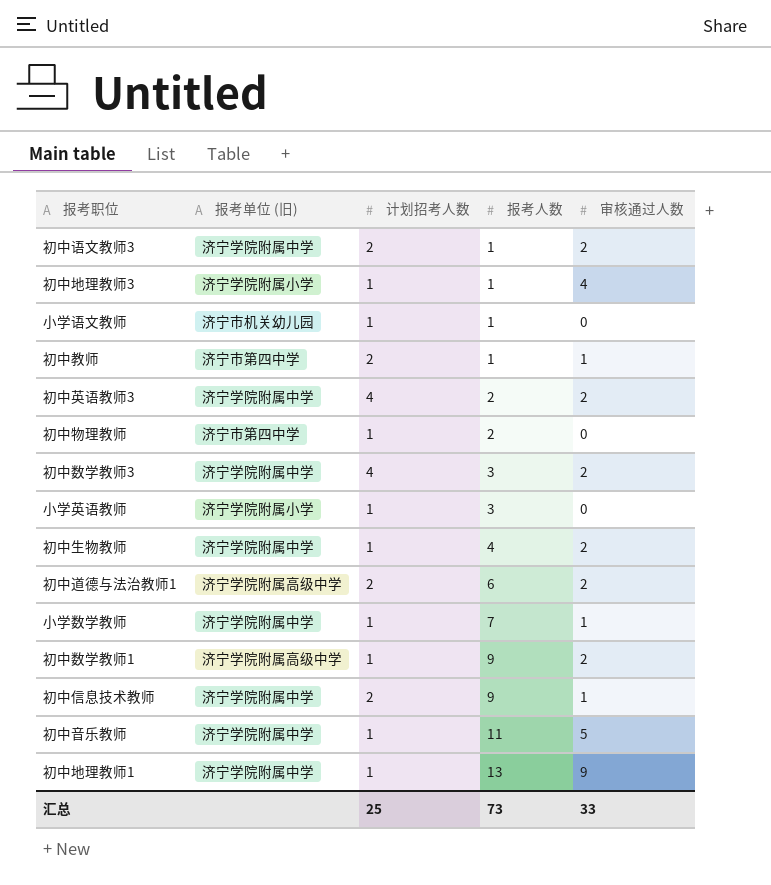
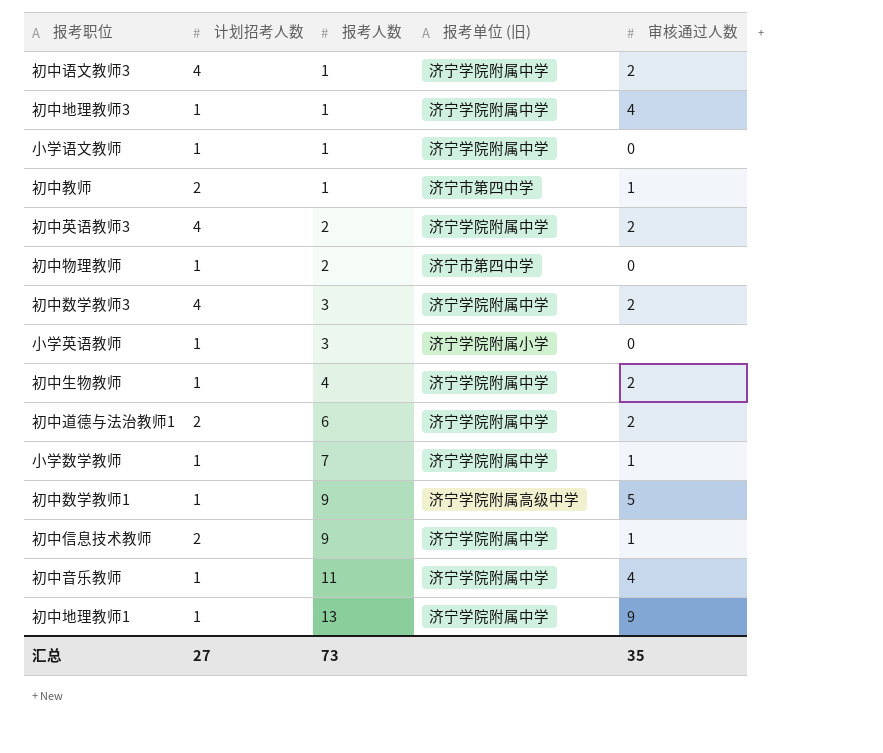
column 报考单位 (旧) | position: 2 -> 4
初中语文教师3 | 计划招考人数: 2 -> 4
初中地理教师3 | 报考单位 (旧): 济宁学院附属小学 -> 济宁学院附属中学
小学语文教师 | 报考单位 (旧): 济宁市机关幼儿园 -> 济宁学院附属中学
初中道德与法治教师1 | 报考单位 (旧): 济宁学院附属高级中学 -> 济宁学院附属中学
初中数学教师1 | 审核通过人数: 2 -> 5
初中音乐教师 | 审核通过人数: 5 -> 4
汇总 | 计划招考人数: 25 -> 27
汇总 | 审核通过人数: 33 -> 35

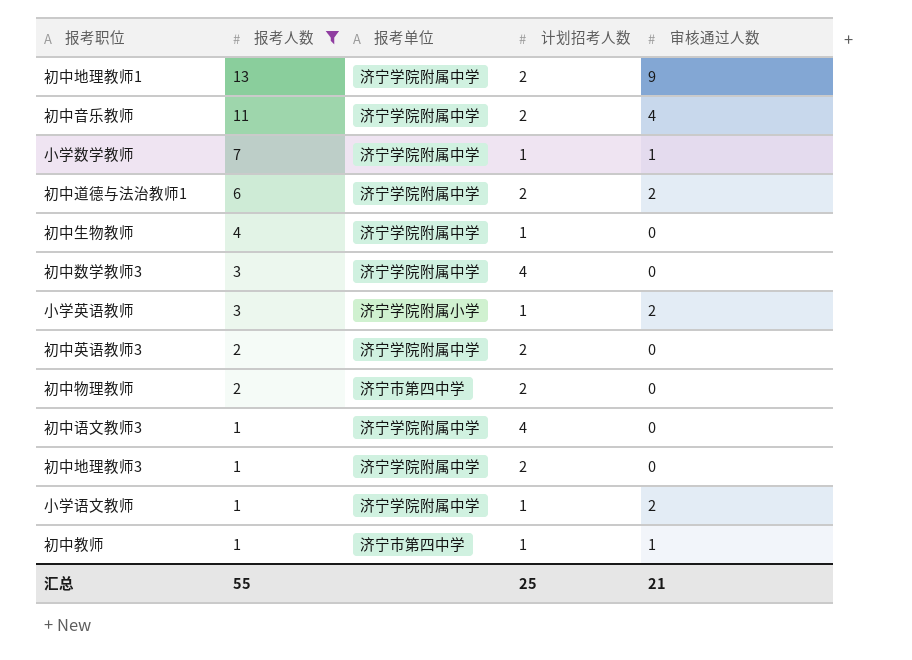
filter: none -> 报考人数 != 9
row order: 报考人数 ascending -> 报考人数 descending
column name: 报考单位 (旧) -> 报考单位
column 计划招考人数 | position: 2 -> 4
初中地理教师1 | 计划招考人数: 1 -> 2
初中音乐教师 | 计划招考人数: 1 -> 2
初中生物教师 | 审核通过人数: 2 -> 0
初中数学教师3 | 审核通过人数: 2 -> 0
小学英语教师 | 审核通过人数: 0 -> 2
初中英语教师3 | 计划招考人数: 4 -> 2
初中英语教师3 | 审核通过人数: 2 -> 0
初中物理教师 | 计划招考人数: 1 -> 2
初中语文教师3 | 审核通过人数: 2 -> 0
初中地理教师3 | 计划招考人数: 1 -> 2
初中地理教师3 | 审核通过人数: 4 -> 0
小学语文教师 | 审核通过人数: 0 -> 2
初中教师 | 计划招考人数: 2 -> 1
汇总 | 报考人数: 73 -> 55
汇总 | 计划招考人数: 27 -> 25
汇总 | 审核通过人数: 35 -> 21

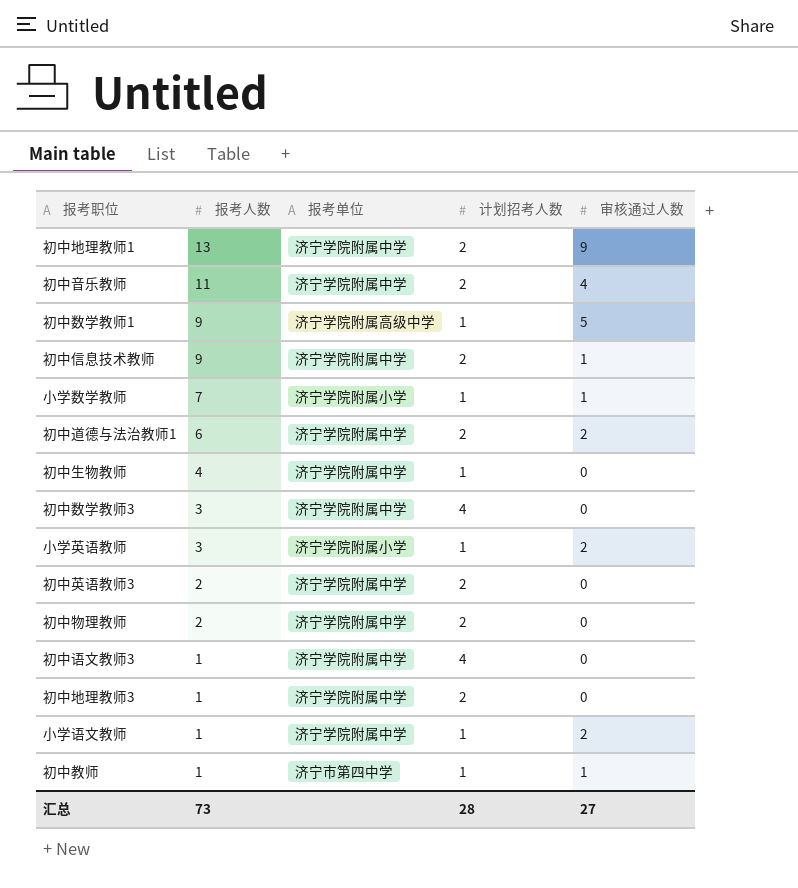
filter: 报考人数 != 9 -> none
小学数学教师 | 报考单位: 济宁学院附属中学 -> 济宁学院附属小学
初中物理教师 | 报考单位: 济宁市第四中学 -> 济宁学院附属中学
汇总 | 报考人数: 55 -> 73
汇总 | 计划招考人数: 25 -> 28
汇总 | 审核通过人数: 21 -> 27

